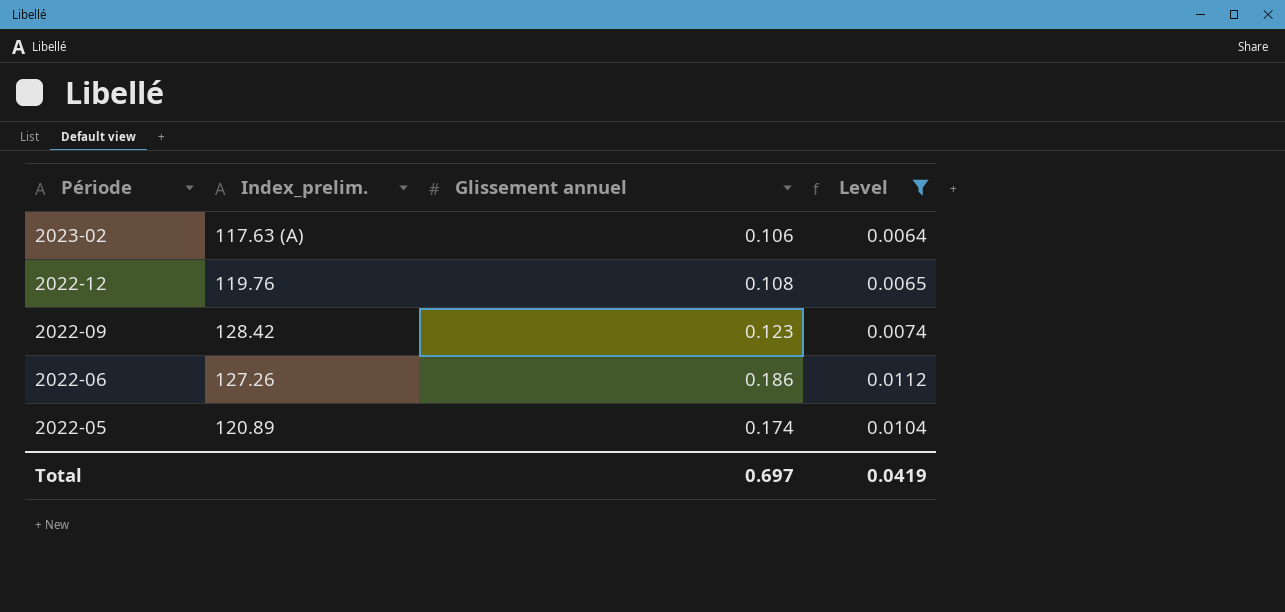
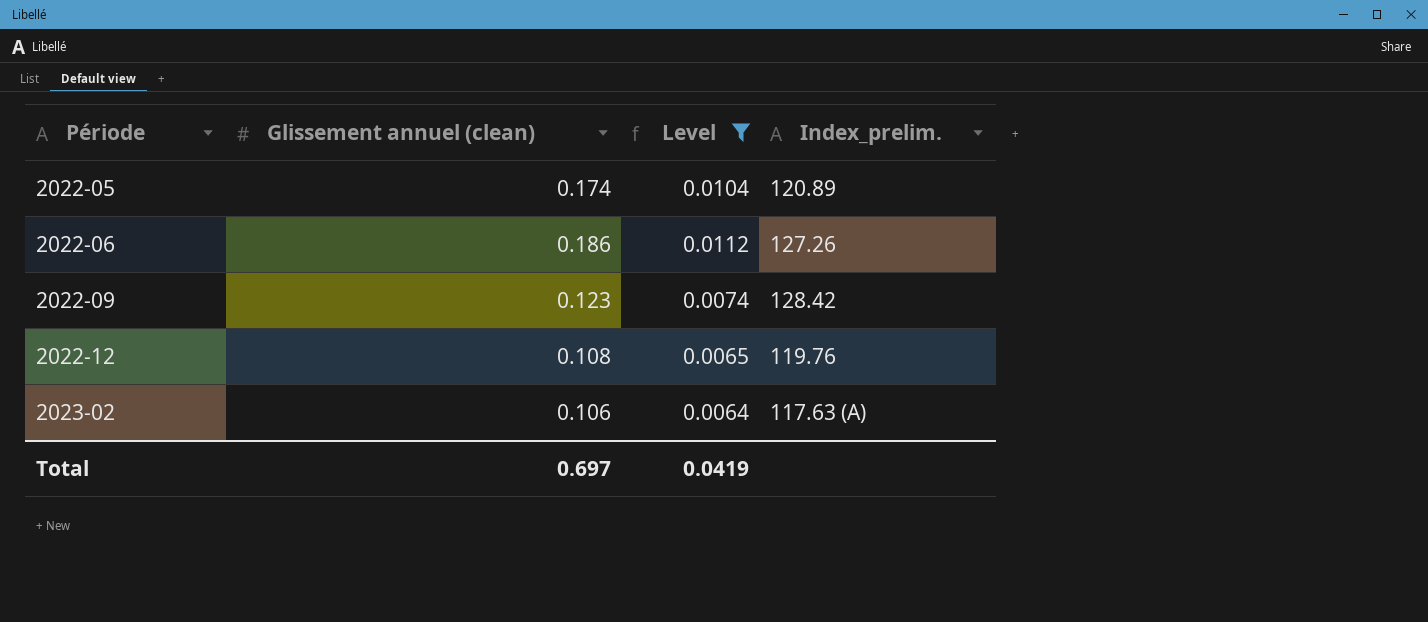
row order: Période descending -> Période ascending
column name: Glissement annuel -> Glissement annuel (clean)
column Index_prelim. | position: 2 -> 4

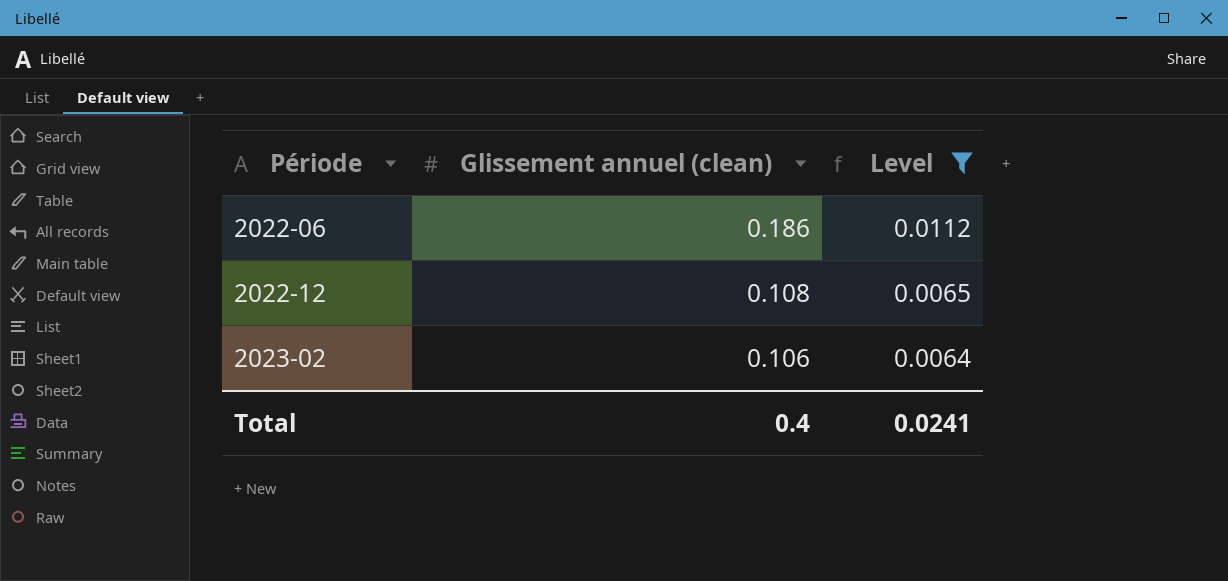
column Index_prelim. | position: 4 -> none
row 2022-05: 0.174 | 0.0104 | 120.89 -> none
row 2022-09: 0.123 | 0.0074 | 128.42 -> none
Total | Glissement annuel (clean): 0.697 -> 0.4
Total | Level: 0.0419 -> 0.0241

